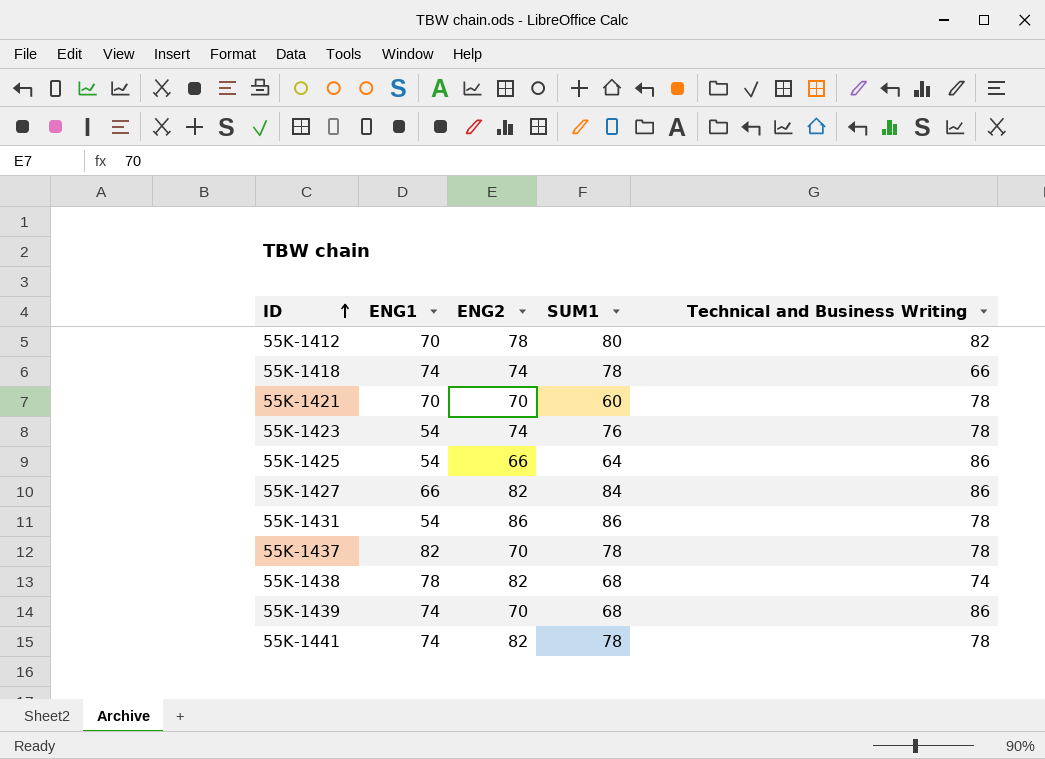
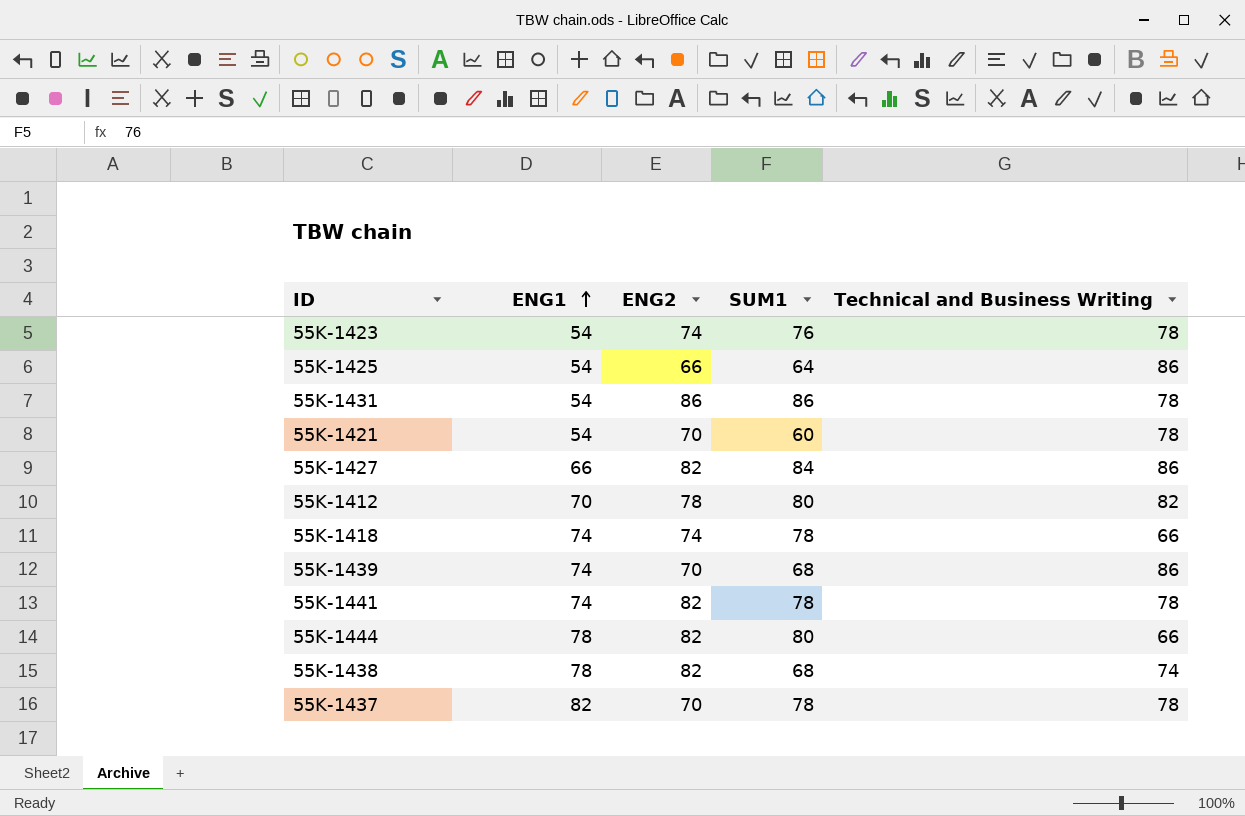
row order: ID ascending -> ENG1 ascending
55K-1421 | ENG1: 70 -> 54
row 55K-1444: none -> 78 | 82 | 80 | 66

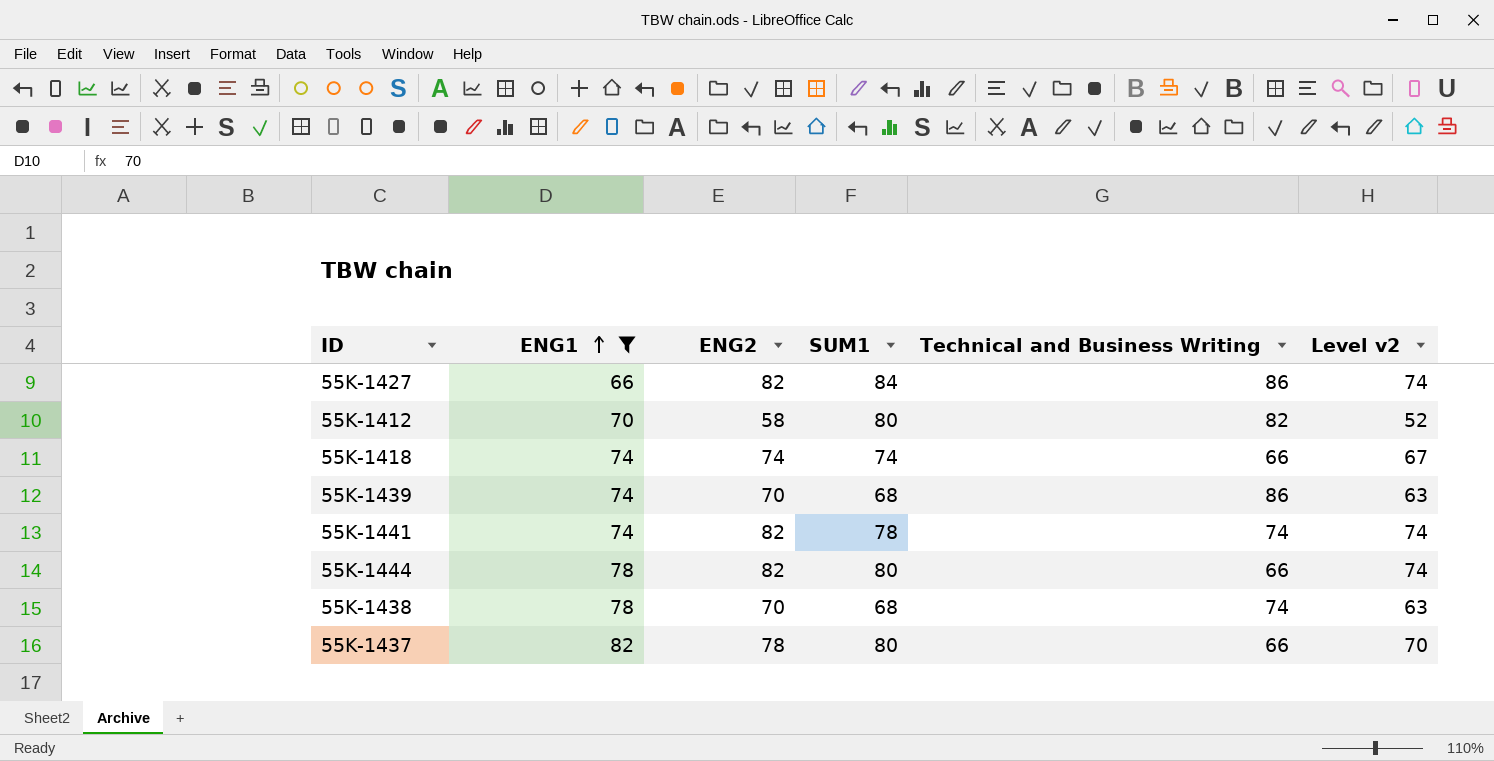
filter: none -> ENG1 != 54
column Level v2 | formula: none -> [ENG2] * 0.9
55K-1412 | ENG2: 78 -> 58
55K-1418 | SUM1: 78 -> 74
55K-1441 | Technical and Business Writing: 78 -> 74
55K-1438 | ENG2: 82 -> 70
55K-1437 | ENG2: 70 -> 78
55K-1437 | SUM1: 78 -> 80
55K-1437 | Technical and Business Writing: 78 -> 66

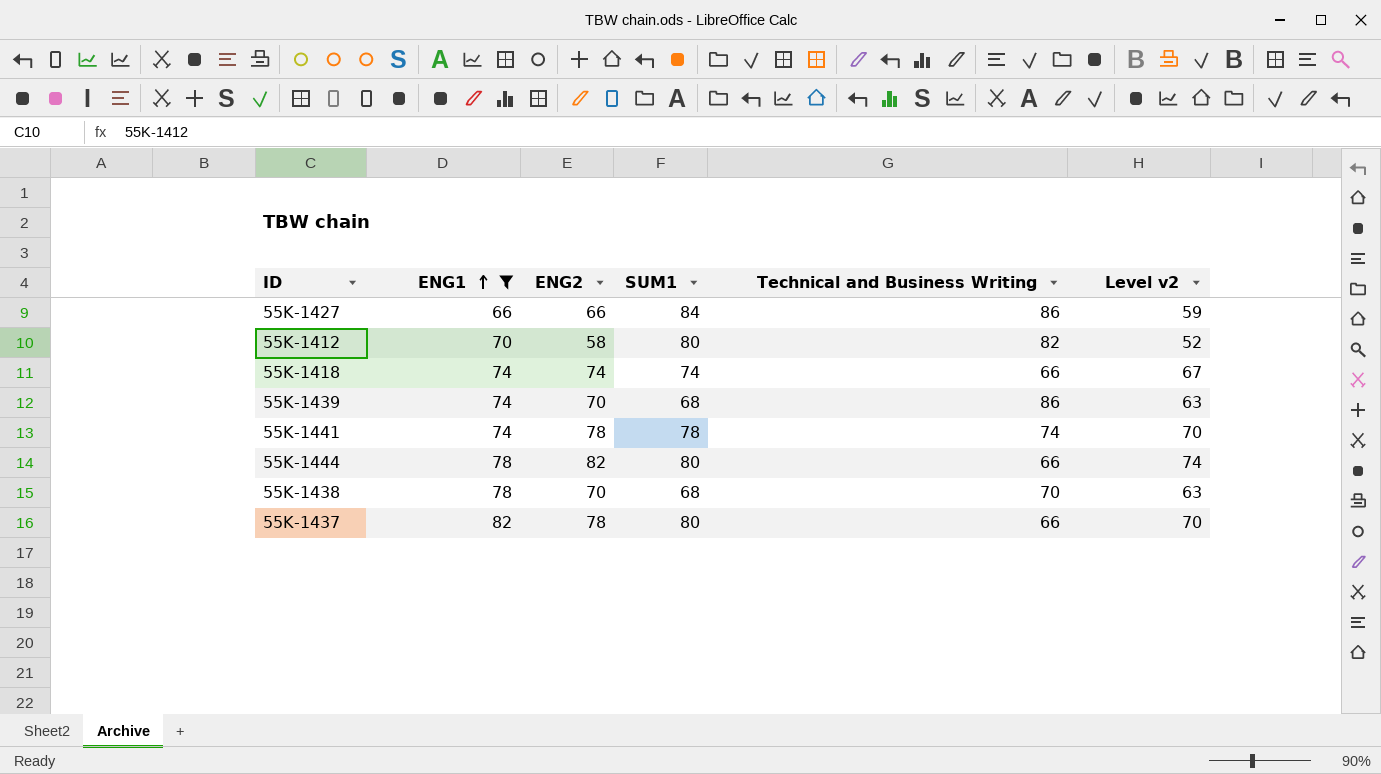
55K-1427 | ENG2: 82 -> 66
55K-1427 | Level v2: 74 -> 59
55K-1441 | ENG2: 82 -> 78
55K-1441 | Level v2: 74 -> 70
55K-1438 | Technical and Business Writing: 74 -> 70

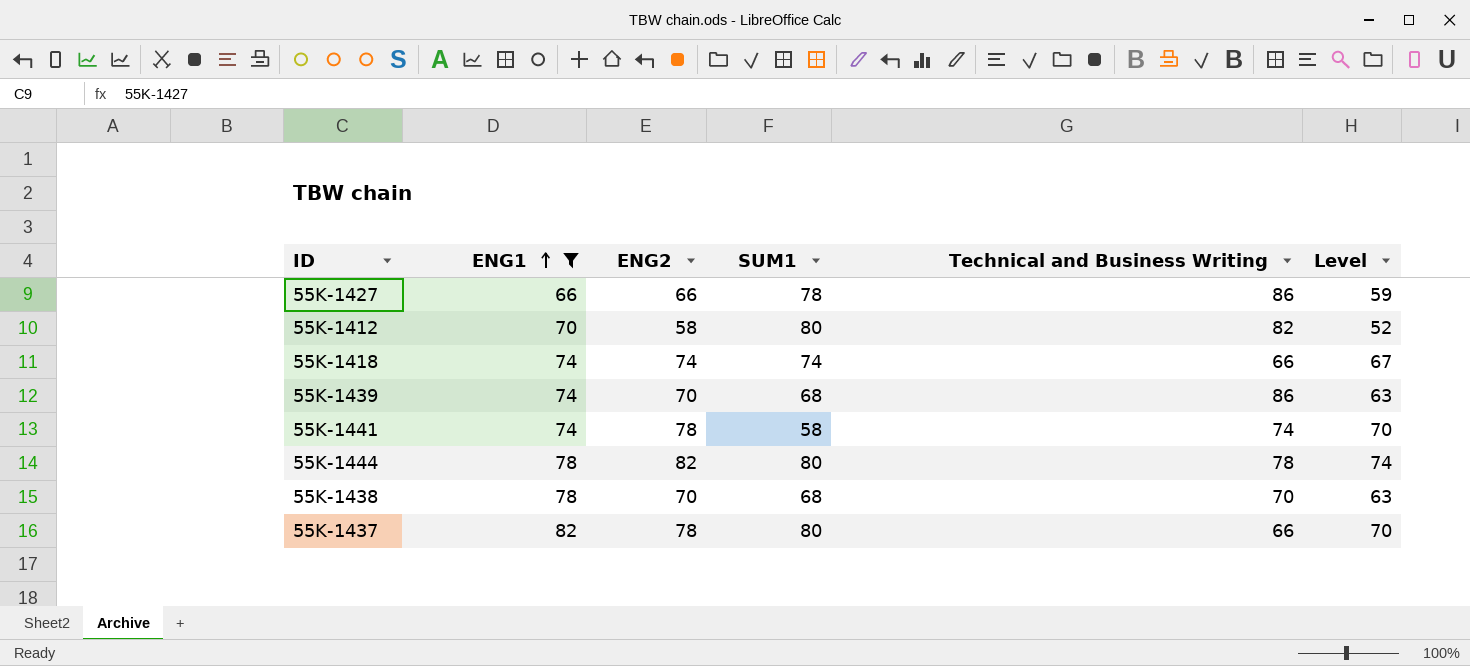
column name: Level v2 -> Level
55K-1427 | SUM1: 84 -> 78
55K-1441 | SUM1: 78 -> 58
55K-1444 | Technical and Business Writing: 66 -> 78

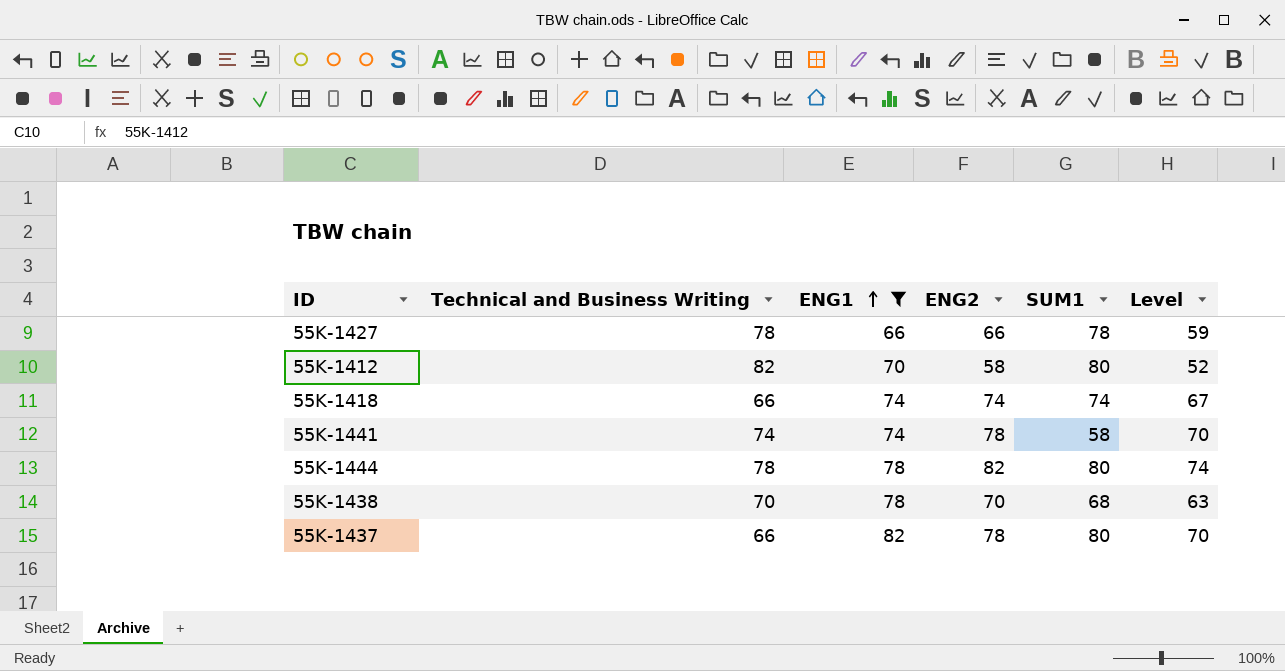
column Technical and Business Writing | position: 5 -> 2
row 55K-1439: 74 | 70 | 68 | 86 | 63 -> none
55K-1427 | Technical and Business Writing: 86 -> 78

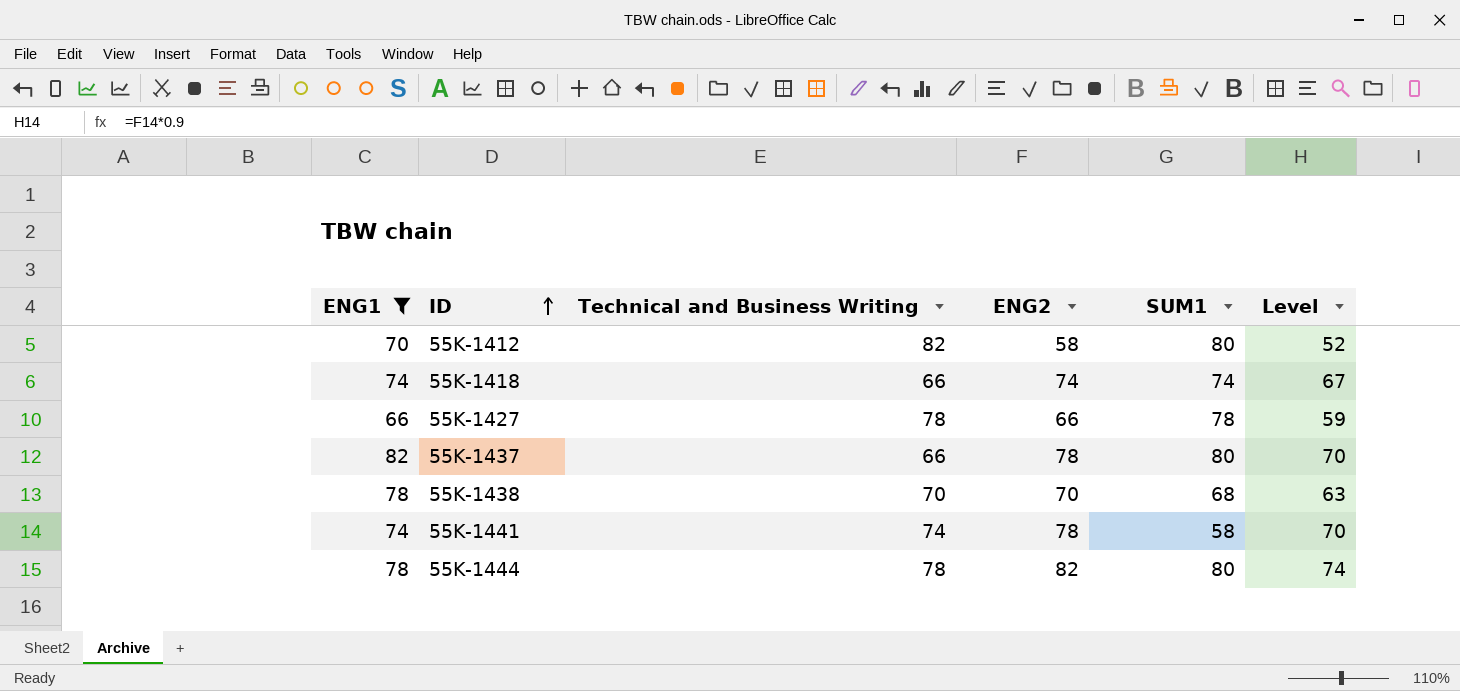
row order: ENG1 ascending -> ID ascending
column ENG1 | position: 3 -> 1

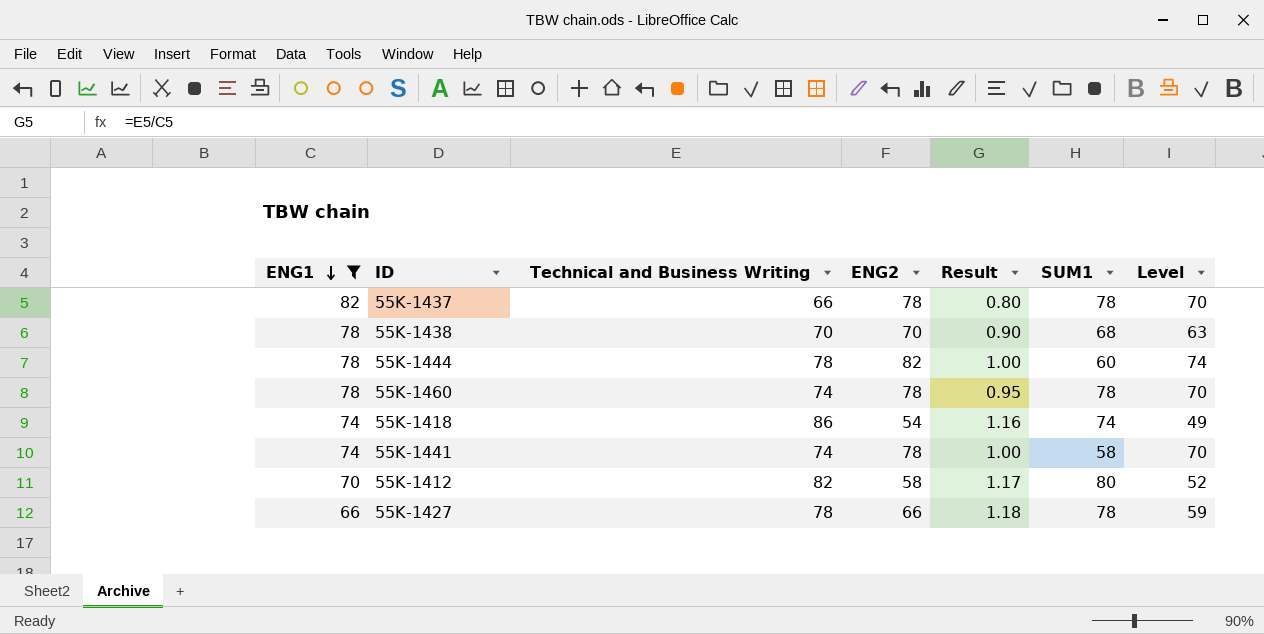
row order: ID ascending -> ENG1 descending
column Result | formula: none -> [Technical and Business Writing] / [ENG1]
55K-1437 | SUM1: 80 -> 78
55K-1444 | SUM1: 80 -> 60
row 55K-1460: none -> 78 | 74 | 78 | 0.95 | 78 | 70
55K-1418 | Technical and Business Writing: 66 -> 86
55K-1418 | ENG2: 74 -> 54
55K-1418 | Level: 67 -> 49

